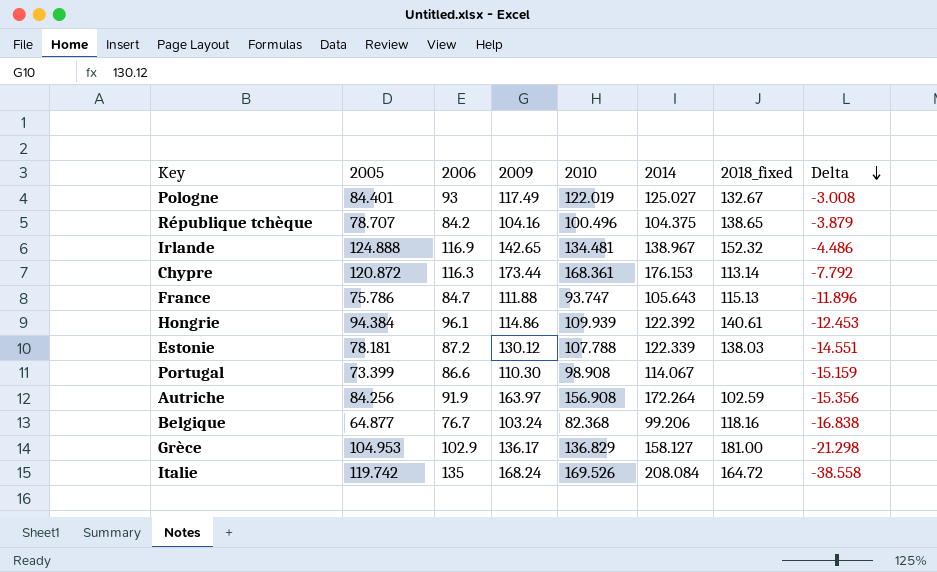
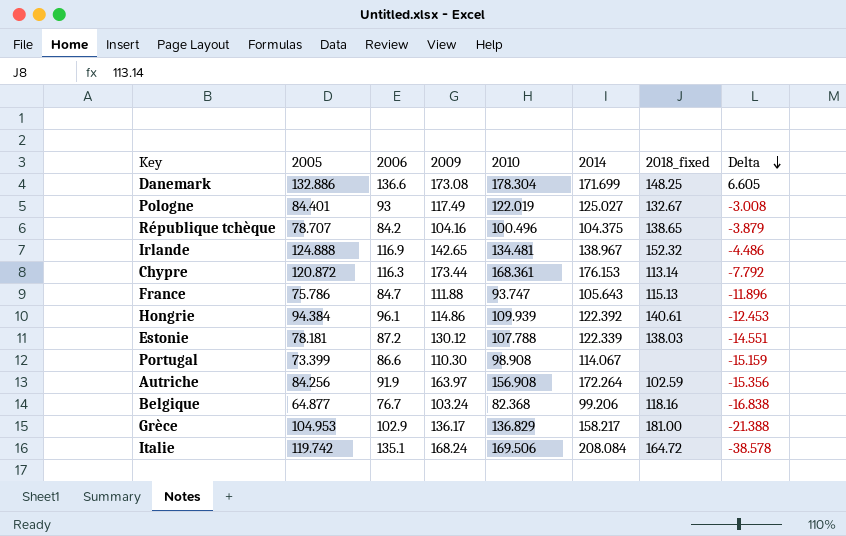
row Danemark: none -> 132.886 | 136.6 | 173.08 | 178.304 | 171.699 | 148.25 | 6.605
Grèce | 2014: 158.127 -> 158.217
Grèce | Delta: -21.298 -> -21.388
Italie | 2006: 135 -> 135.1
Italie | 2010: 169.526 -> 169.506
Italie | Delta: -38.558 -> -38.578

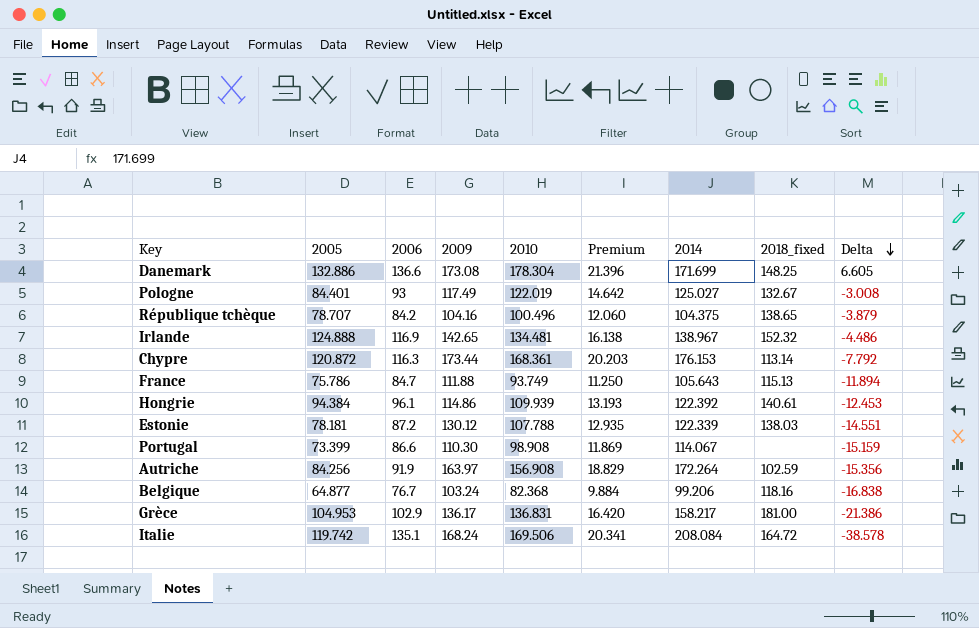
column Premium | formula: none -> [2010] * 0.12
France | 2010: 93.747 -> 93.749
France | Delta: -11.896 -> -11.894
Grèce | 2010: 136.829 -> 136.831
Grèce | Delta: -21.388 -> -21.386

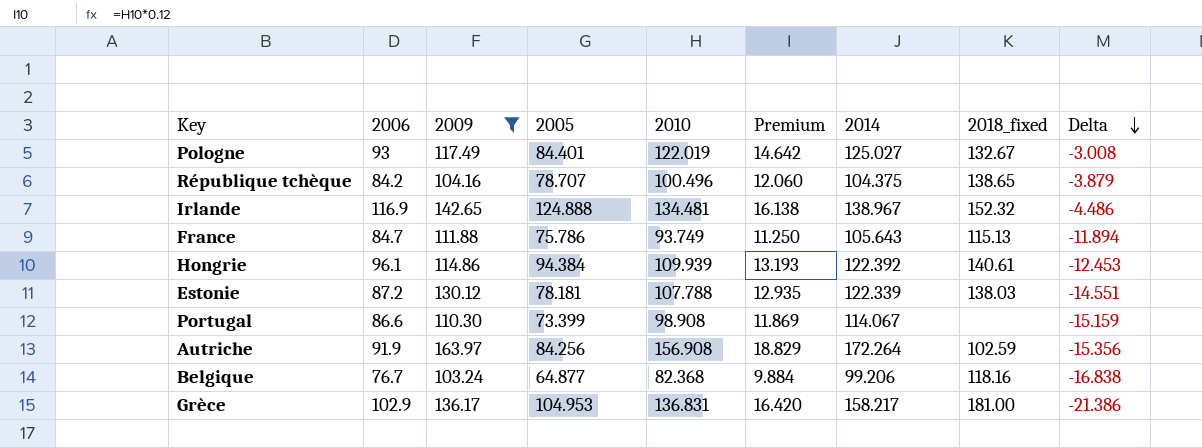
filter: none -> 2009 <= 163.97
column 2005 | position: 2 -> 4

